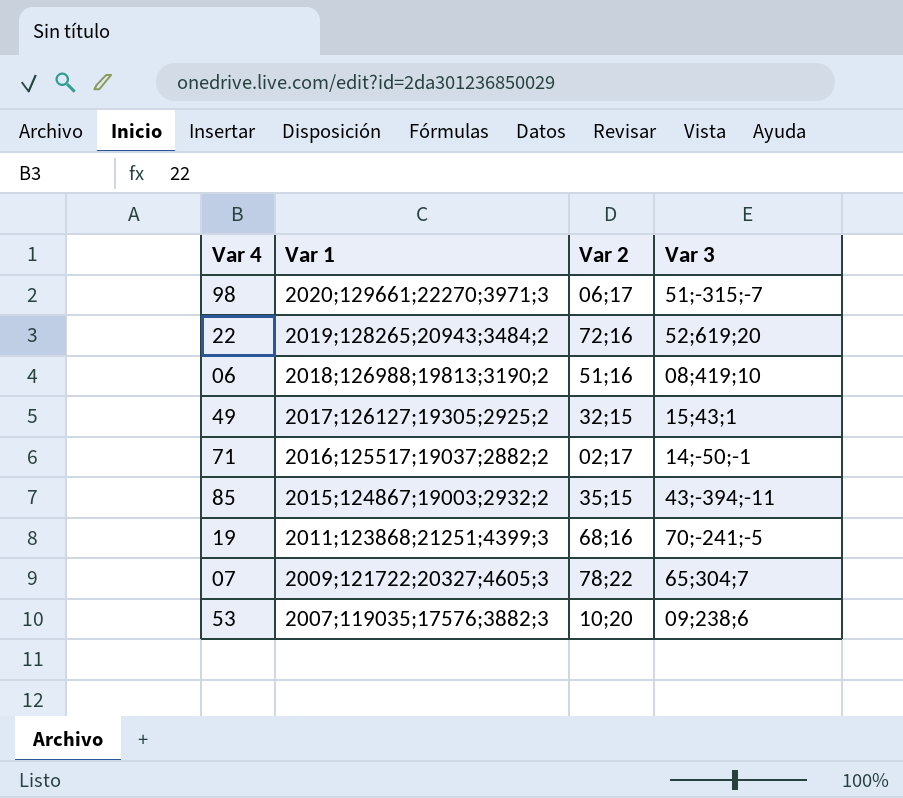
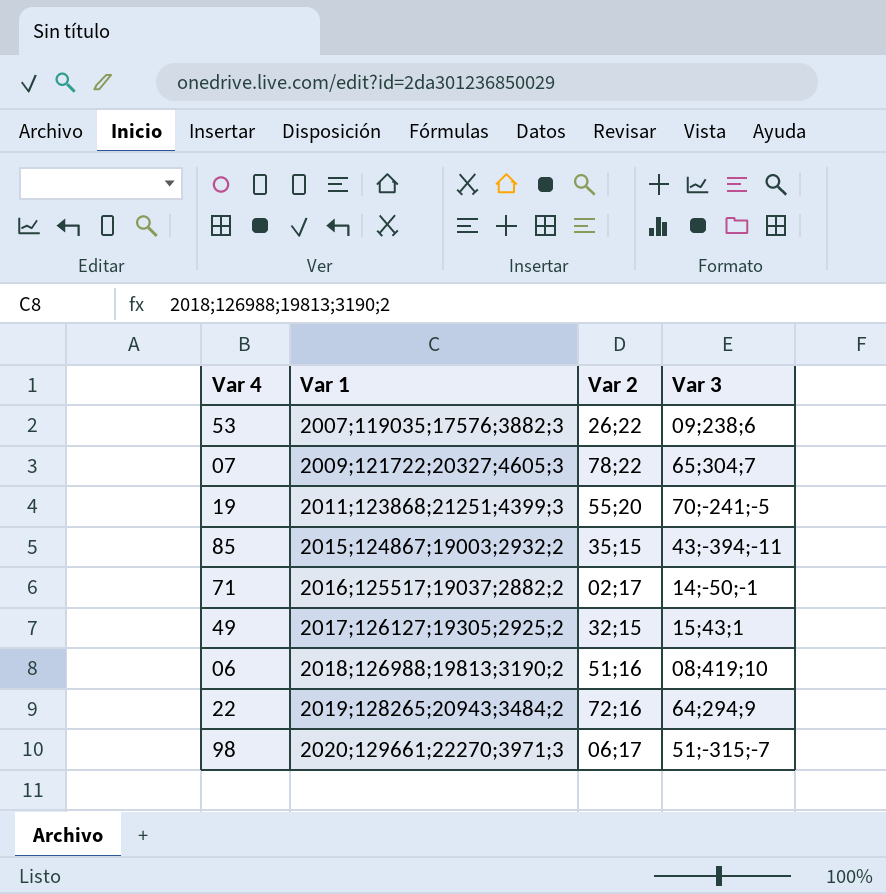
row order: Var 1 descending -> Var 1 ascending
53 | Var 2: 10;20 -> 26;22
19 | Var 2: 68;16 -> 55;20
22 | Var 3: 52;619;20 -> 64;294;9

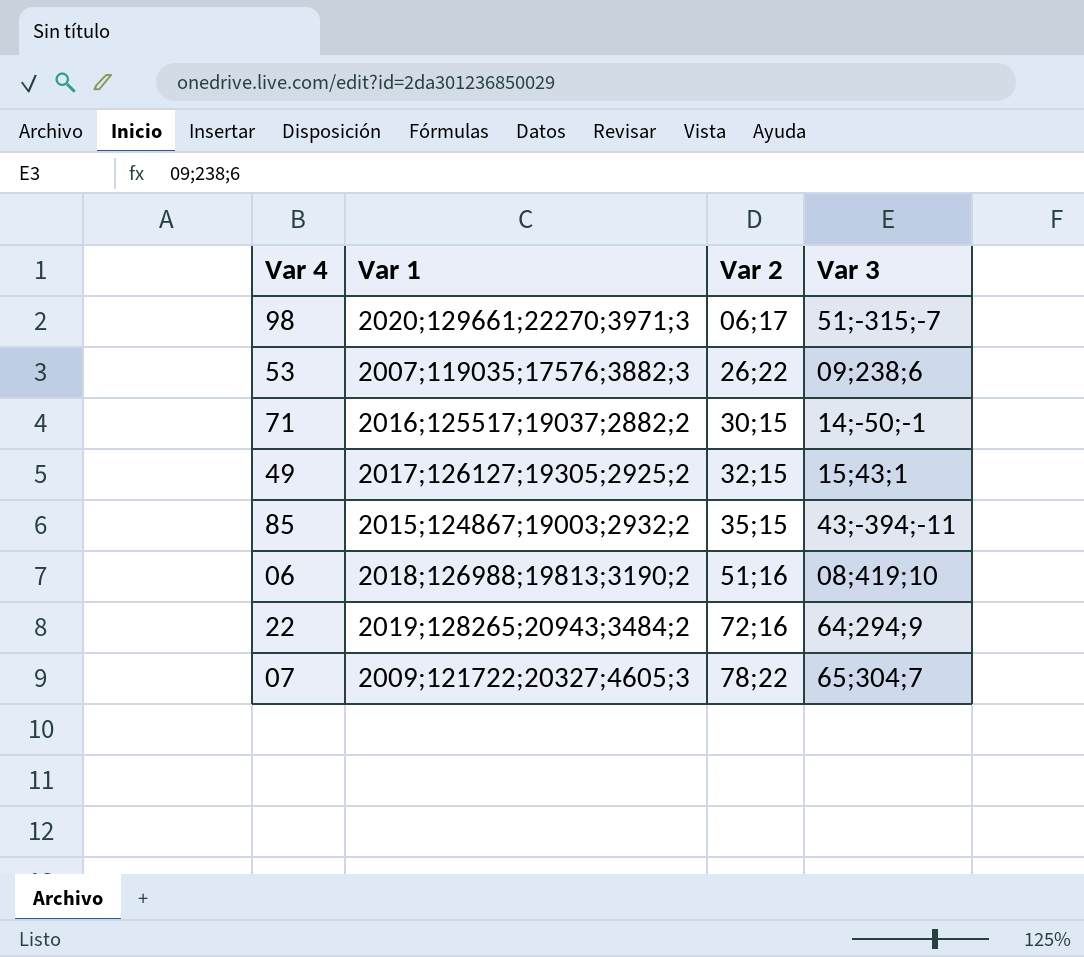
row order: Var 1 ascending -> Var 2 ascending
row 19: 2011;123868;21251;4399;3 | 55;20 | 70;-241;-5 -> none
71 | Var 2: 02;17 -> 30;15

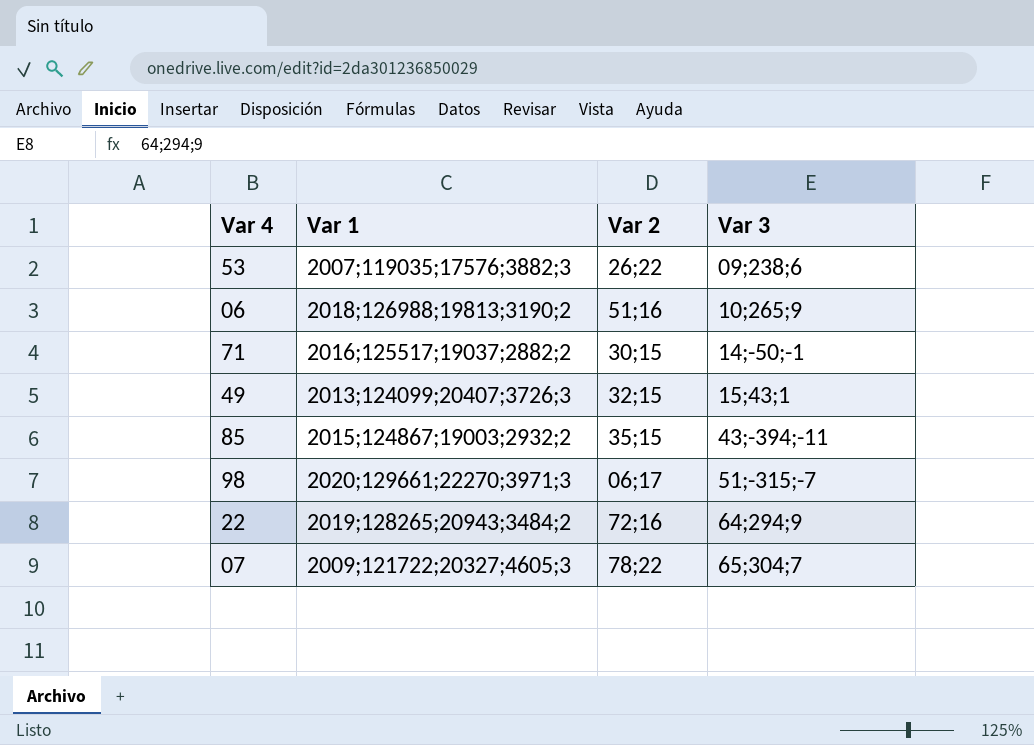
row order: Var 2 ascending -> Var 3 ascending
06 | Var 3: 08;419;10 -> 10;265;9
49 | Var 1: 2017;126127;19305;2925;2 -> 2013;124099;20407;3726;3

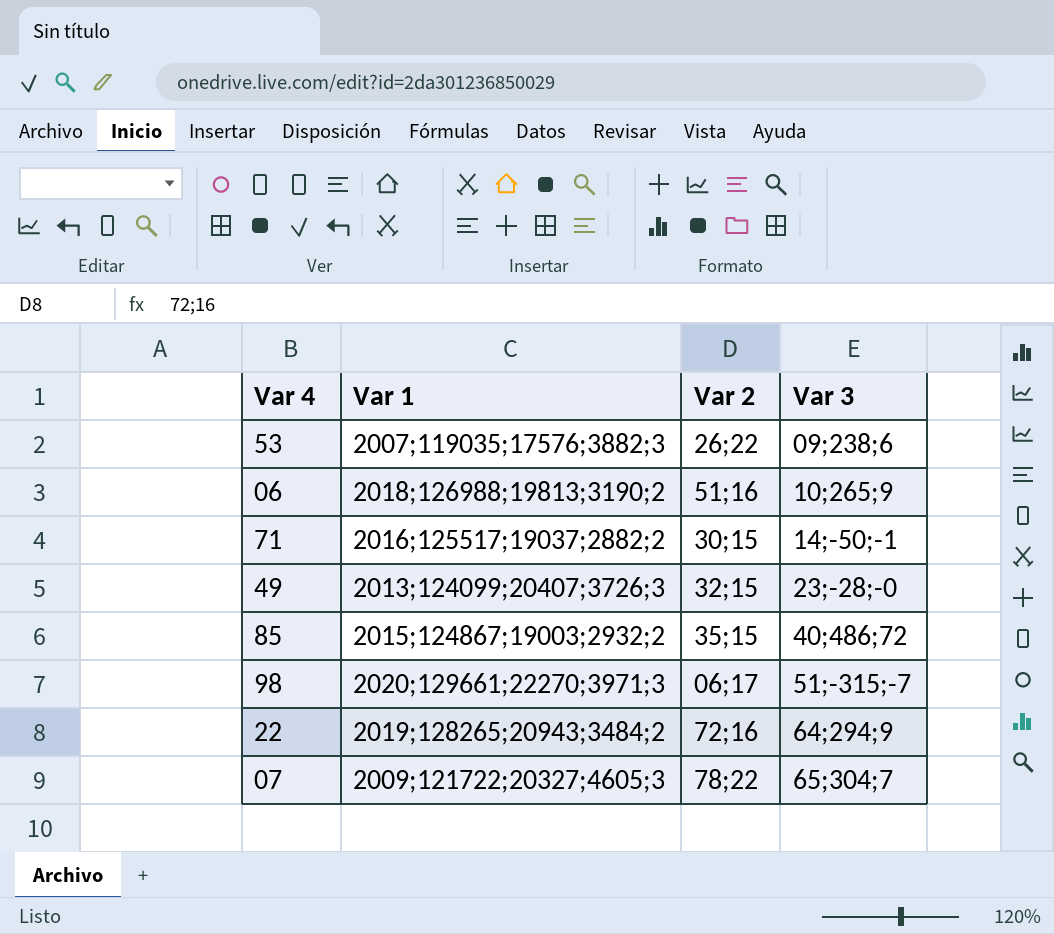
49 | Var 3: 15;43;1 -> 23;-28;-0
85 | Var 3: 43;-394;-11 -> 40;486;72

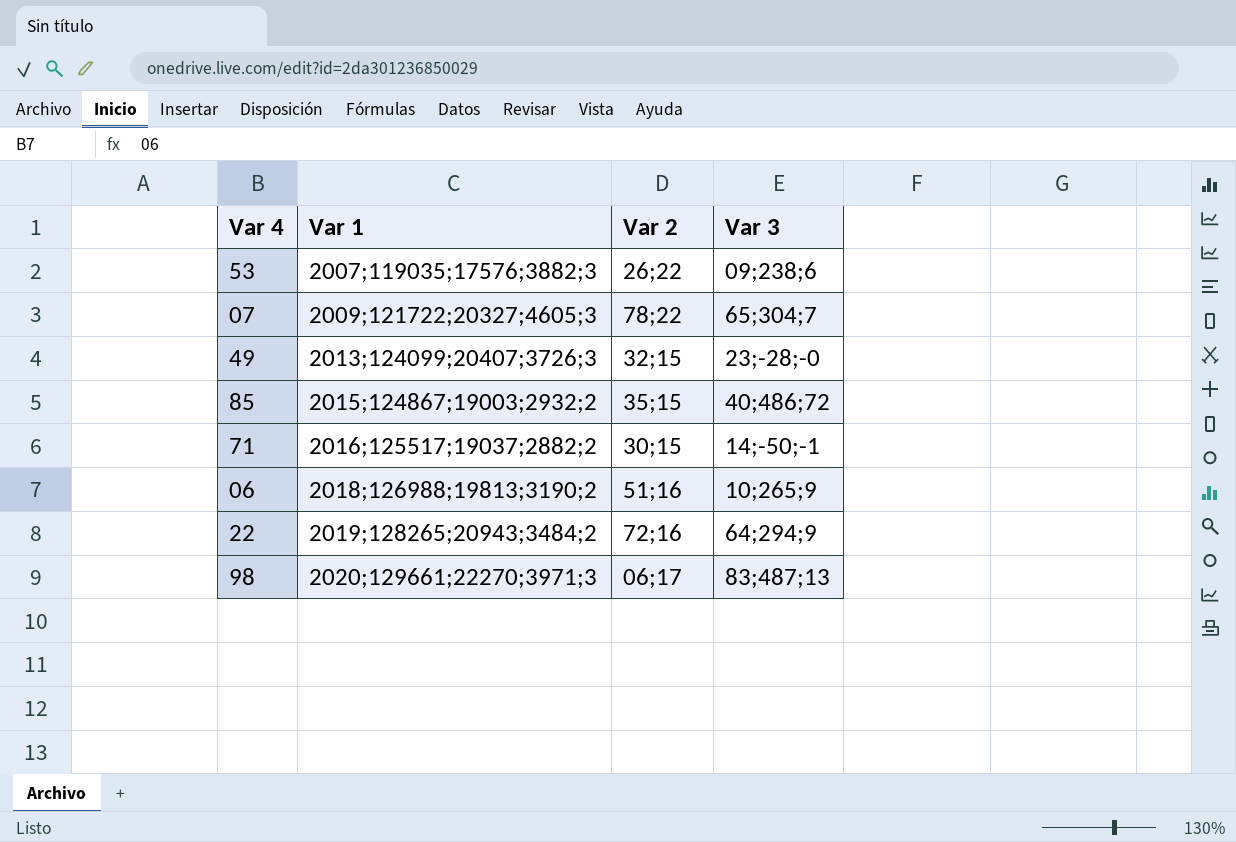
row order: Var 3 ascending -> Var 1 ascending
98 | Var 3: 51;-315;-7 -> 83;487;13

